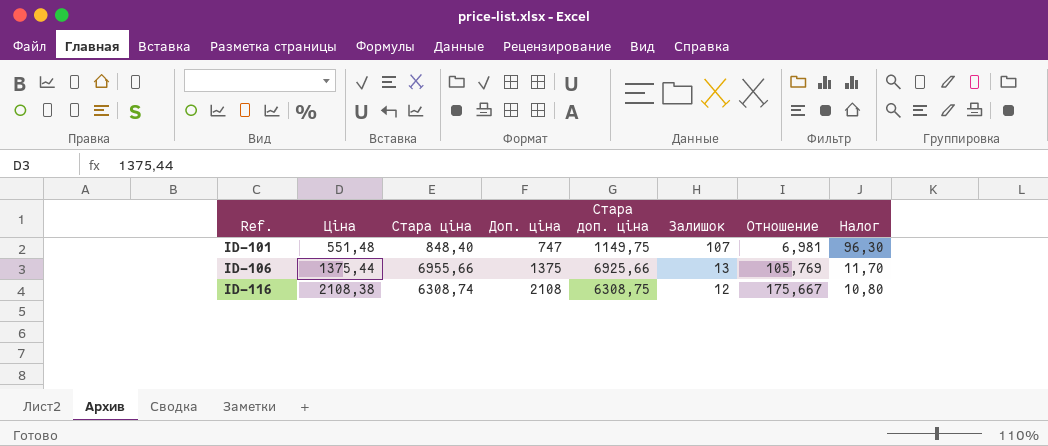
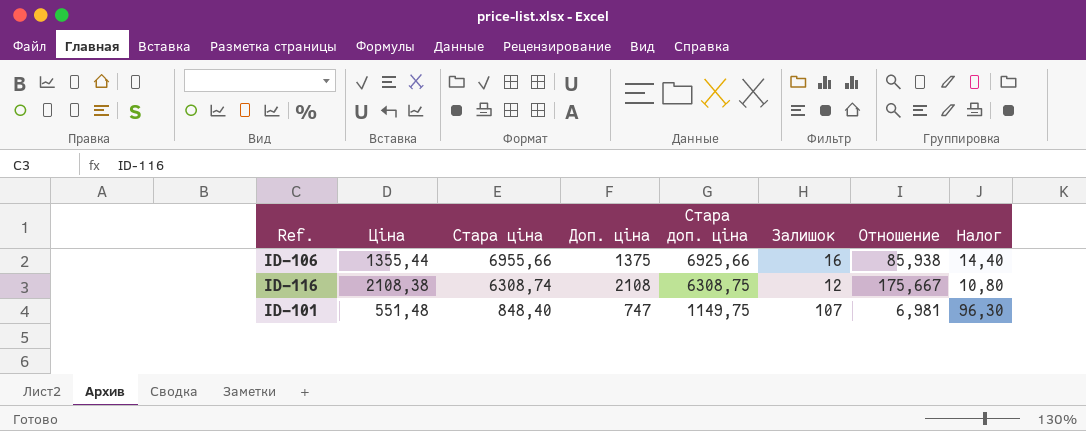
row order: Ref. ascending -> Стара ціна descending
ID-106 | Ціна: 1375,44 -> 1355,44
ID-106 | Залишок: 13 -> 16
ID-106 | Отношение: 105,769 -> 85,938
ID-106 | Налог: 11,70 -> 14,40

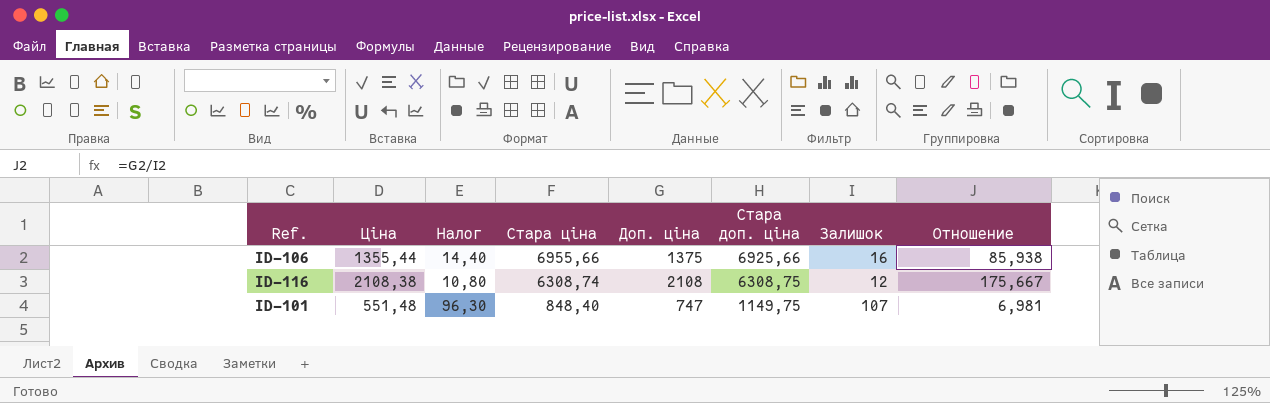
column Налог | position: 8 -> 3

